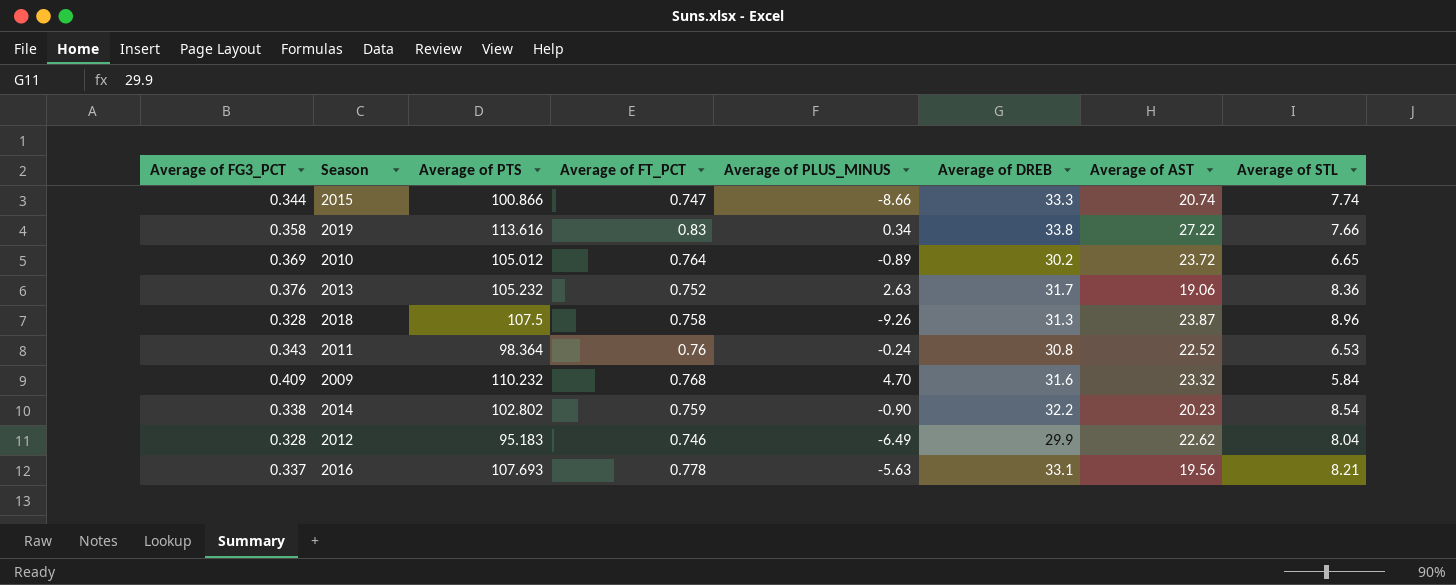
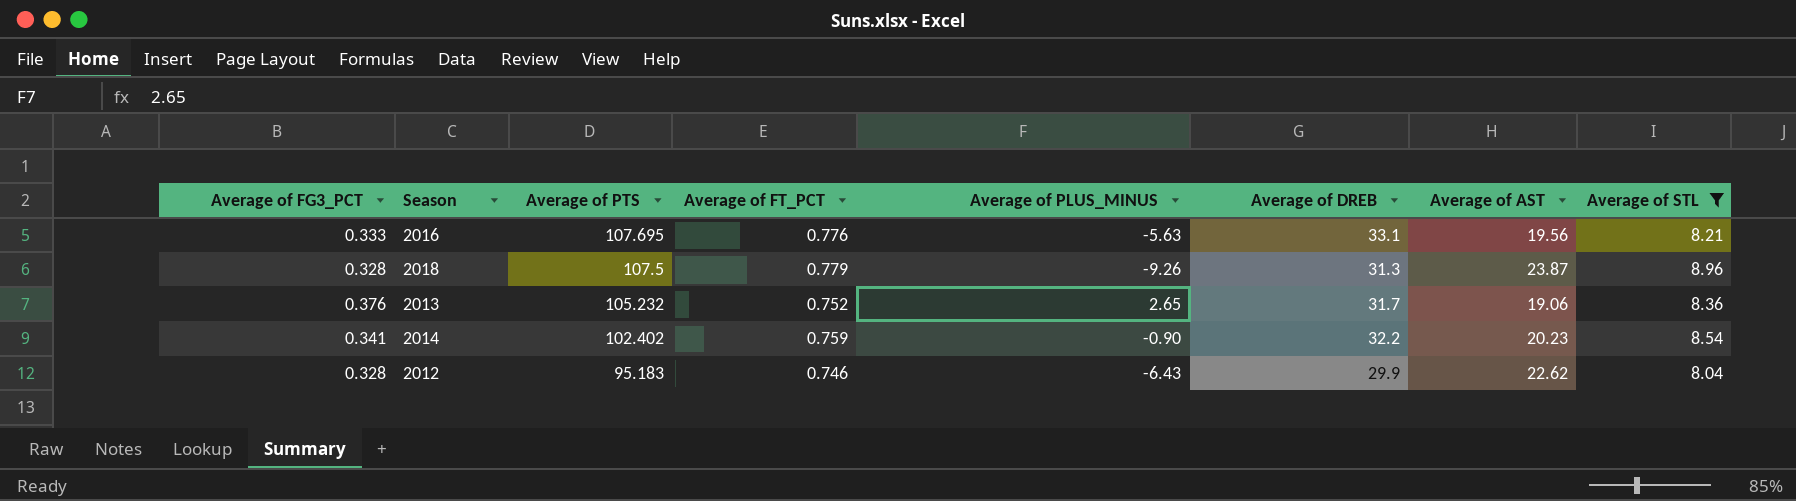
filter: none -> Average of STL >= 8.04
row order: none -> Average of PTS descending
2016 | Average of FG3_PCT: 0.337 -> 0.333
2016 | Average of PTS: 107.693 -> 107.695
2016 | Average of FT_PCT: 0.778 -> 0.776
2018 | Average of FT_PCT: 0.758 -> 0.779
2013 | Average of PLUS_MINUS: 2.63 -> 2.65
2014 | Average of FG3_PCT: 0.338 -> 0.341
2014 | Average of PTS: 102.802 -> 102.402
2012 | Average of PLUS_MINUS: -6.49 -> -6.43

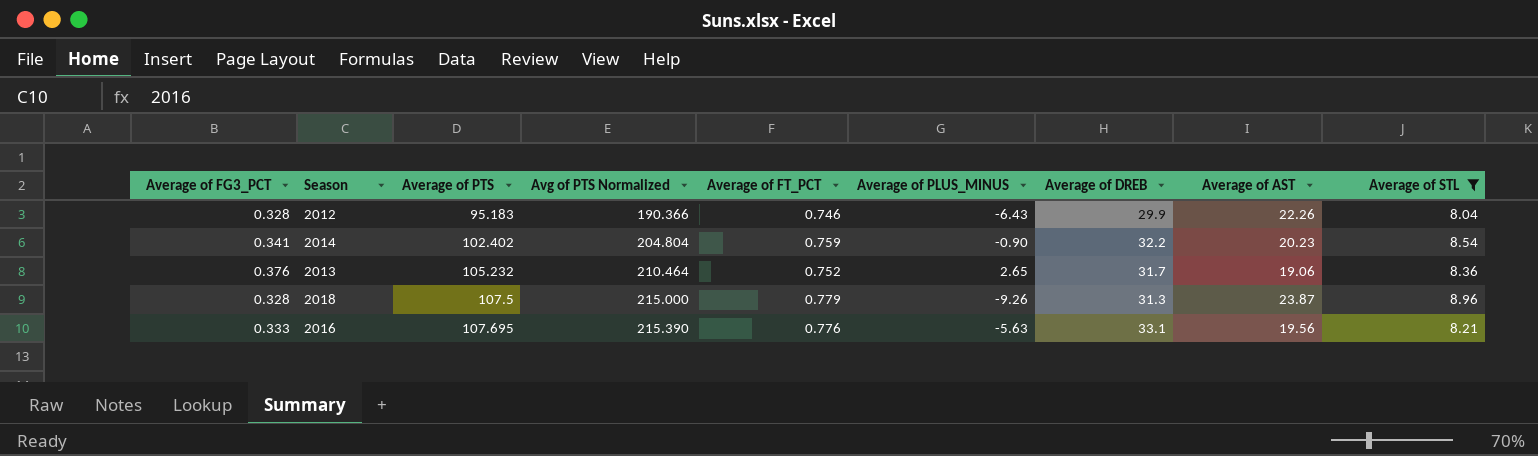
row order: Average of PTS descending -> Average of PTS ascending
column Avg of PTS Normalized | formula: none -> [Average of PTS] * 2
2012 | Average of AST: 22.62 -> 22.26

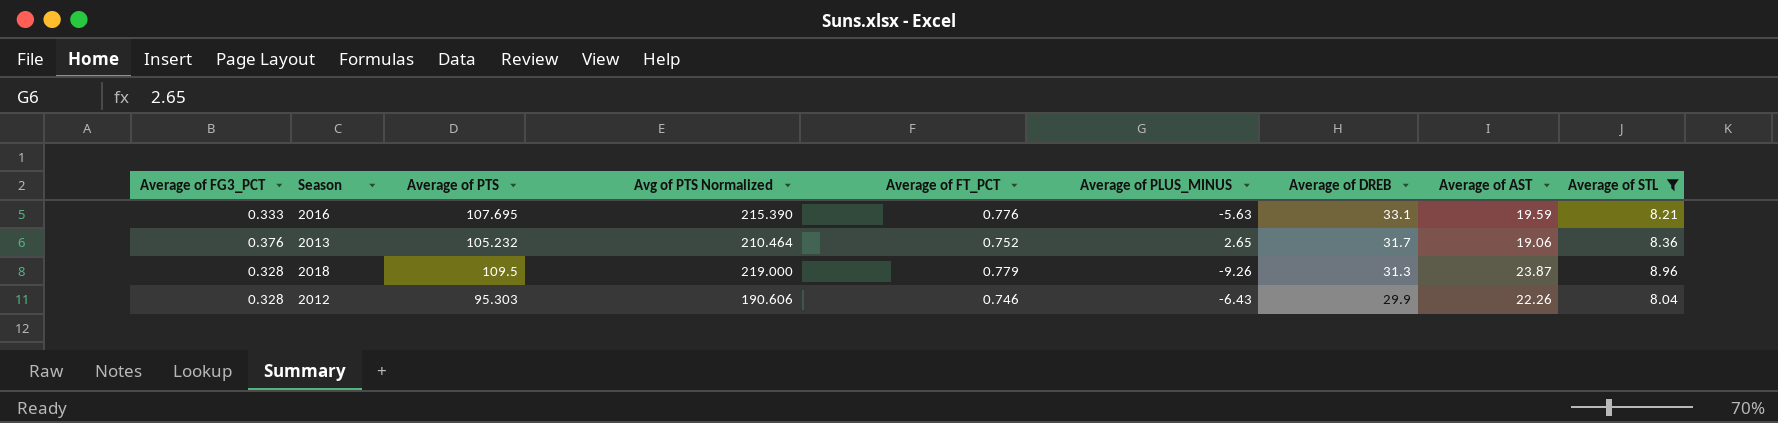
row order: Average of PTS ascending -> Average of DREB descending
row 2014: 0.341 | 102.402 | 204.804 | 0.759 | -0.90 | 32.2 | 20.23 | 8.54 -> none
2016 | Average of AST: 19.56 -> 19.59
2018 | Average of PTS: 107.5 -> 109.5
2018 | Avg of PTS Normalized: 215.000 -> 219.000
2012 | Average of PTS: 95.183 -> 95.303
2012 | Avg of PTS Normalized: 190.366 -> 190.606

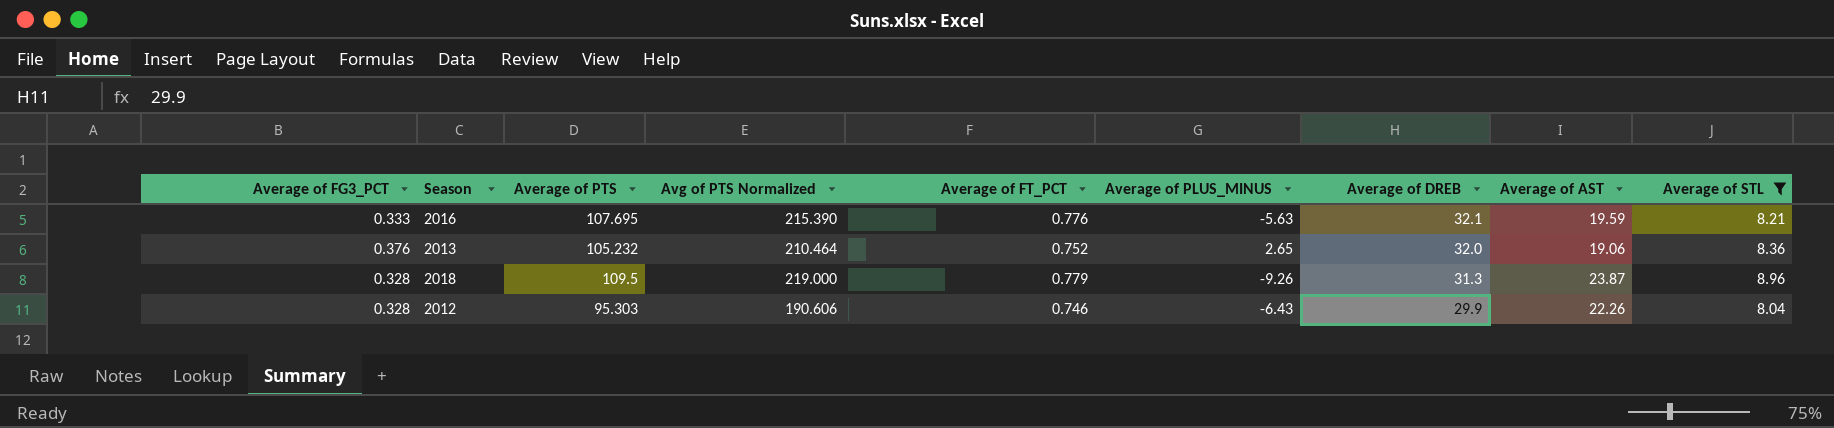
2016 | Average of DREB: 33.1 -> 32.1
2013 | Average of DREB: 31.7 -> 32.0

